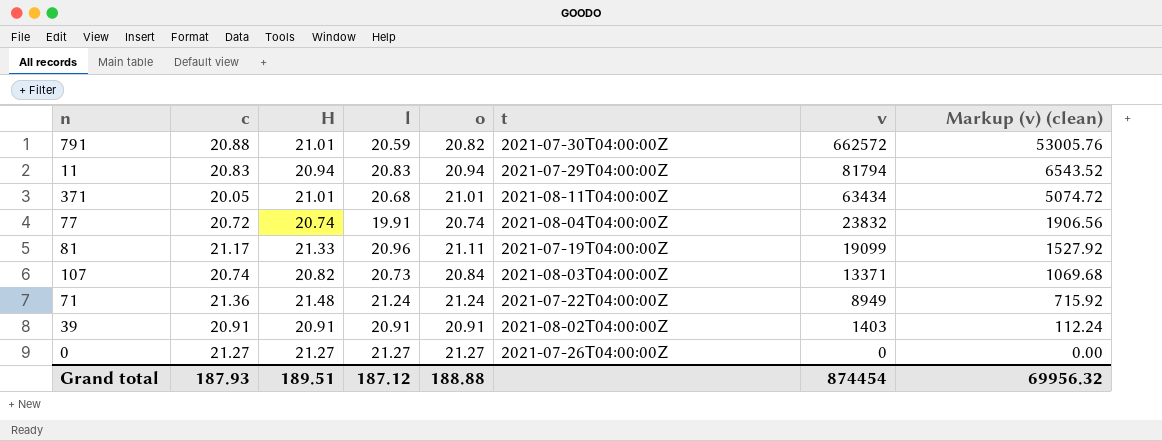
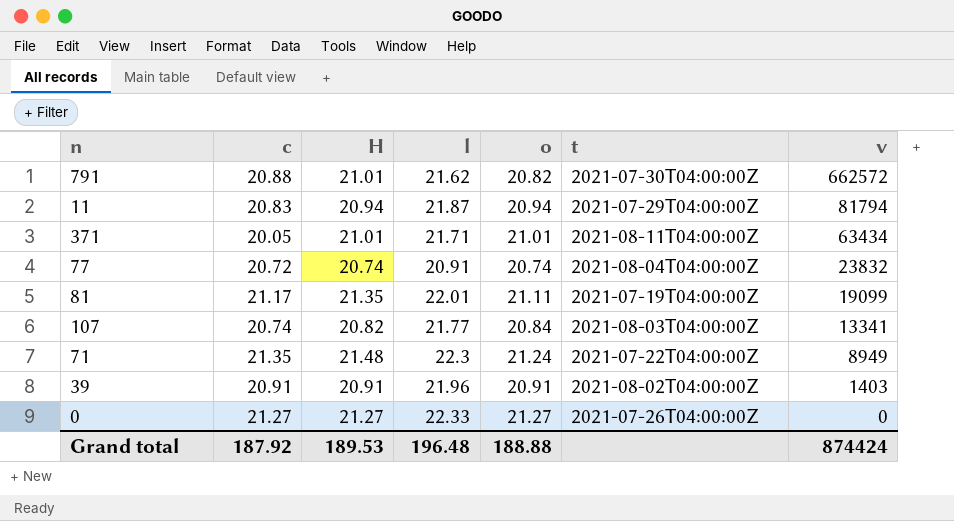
column Markup (v) (clean) | formula: [v] * 0.08 -> none
791 | l: 20.59 -> 21.62
11 | l: 20.83 -> 21.87
371 | l: 20.68 -> 21.71
77 | l: 19.91 -> 20.91
81 | H: 21.33 -> 21.35
81 | l: 20.96 -> 22.01
107 | l: 20.73 -> 21.77
107 | v: 13371 -> 13341
71 | c: 21.36 -> 21.35
71 | l: 21.24 -> 22.3
39 | l: 20.91 -> 21.96
0 | l: 21.27 -> 22.33
Grand total | c: 187.93 -> 187.92
Grand total | H: 189.51 -> 189.53
Grand total | l: 187.12 -> 196.48
Grand total | v: 874454 -> 874424

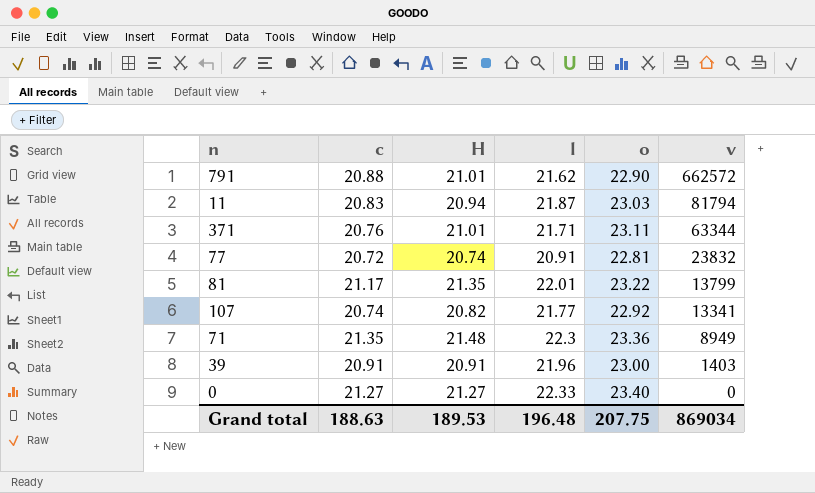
column t | position: 6 -> none
791 | o: 20.82 -> 22.90
11 | o: 20.94 -> 23.03
371 | c: 20.05 -> 20.76
371 | o: 21.01 -> 23.11
371 | v: 63434 -> 63344
77 | o: 20.74 -> 22.81
81 | o: 21.11 -> 23.22
81 | v: 19099 -> 13799
107 | o: 20.84 -> 22.92
71 | o: 21.24 -> 23.36
39 | o: 20.91 -> 23.00
0 | o: 21.27 -> 23.40
Grand total | c: 187.92 -> 188.63
Grand total | o: 188.88 -> 207.75
Grand total | v: 874424 -> 869034

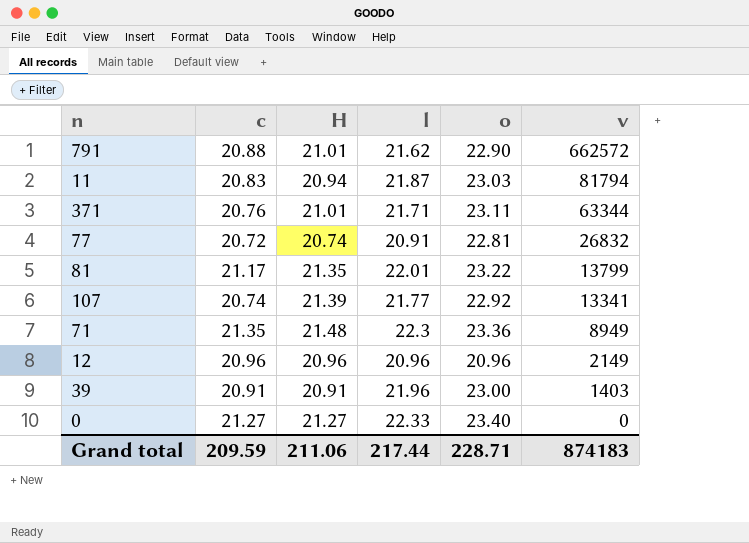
77 | v: 23832 -> 26832
107 | H: 20.82 -> 21.39
row 12: none -> 20.96 | 20.96 | 20.96 | 20.96 | 2149
Grand total | c: 188.63 -> 209.59
Grand total | H: 189.53 -> 211.06
Grand total | l: 196.48 -> 217.44
Grand total | o: 207.75 -> 228.71
Grand total | v: 869034 -> 874183

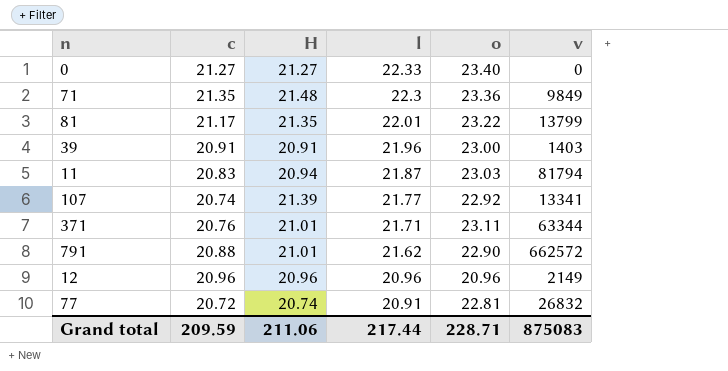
row order: v descending -> l descending
71 | v: 8949 -> 9849
Grand total | v: 874183 -> 875083

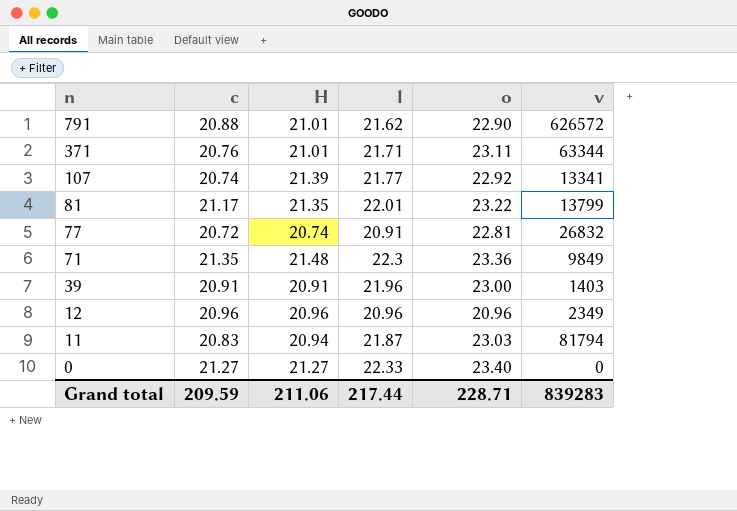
row order: l descending -> n descending
791 | v: 662572 -> 626572
12 | v: 2149 -> 2349
Grand total | v: 875083 -> 839283

